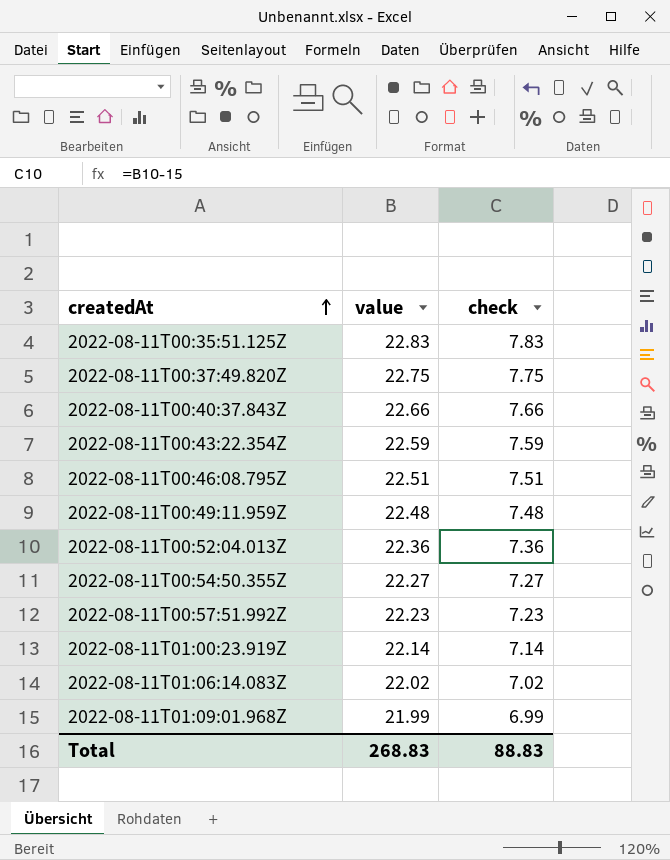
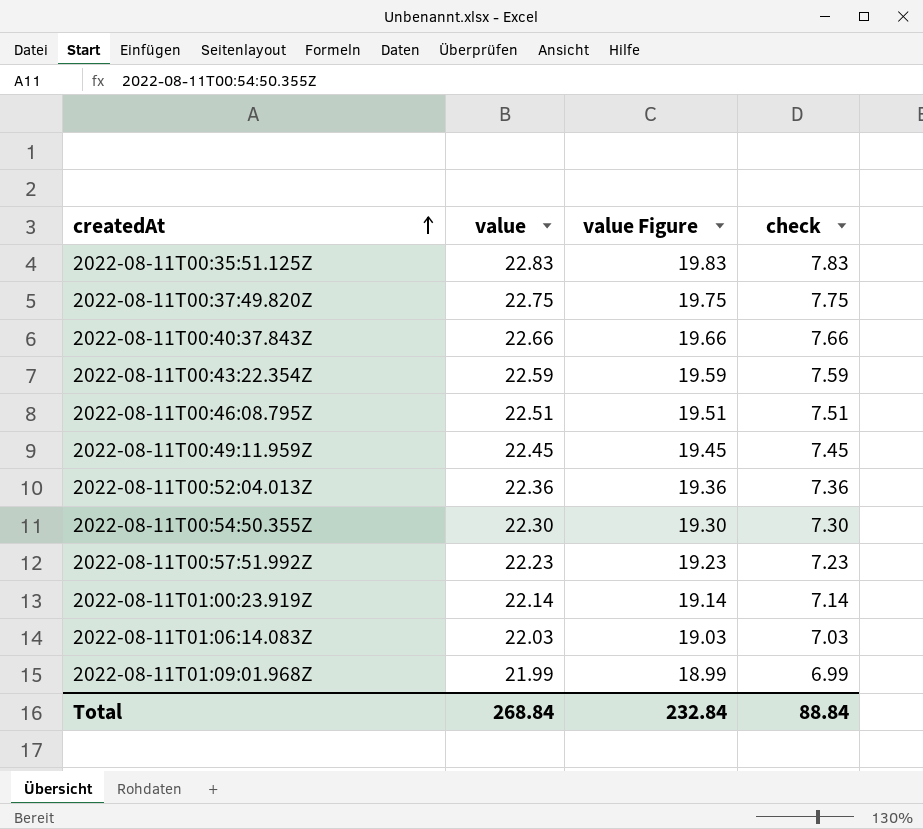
column value Figure | formula: none -> [value] - 3
2022-08-11T00:49:11.959Z | value: 22.48 -> 22.45
2022-08-11T00:49:11.959Z | check: 7.48 -> 7.45
2022-08-11T00:54:50.355Z | value: 22.27 -> 22.30
2022-08-11T00:54:50.355Z | check: 7.27 -> 7.30
2022-08-11T01:06:14.083Z | value: 22.02 -> 22.03
2022-08-11T01:06:14.083Z | check: 7.02 -> 7.03
Total | value: 268.83 -> 268.84
Total | check: 88.83 -> 88.84

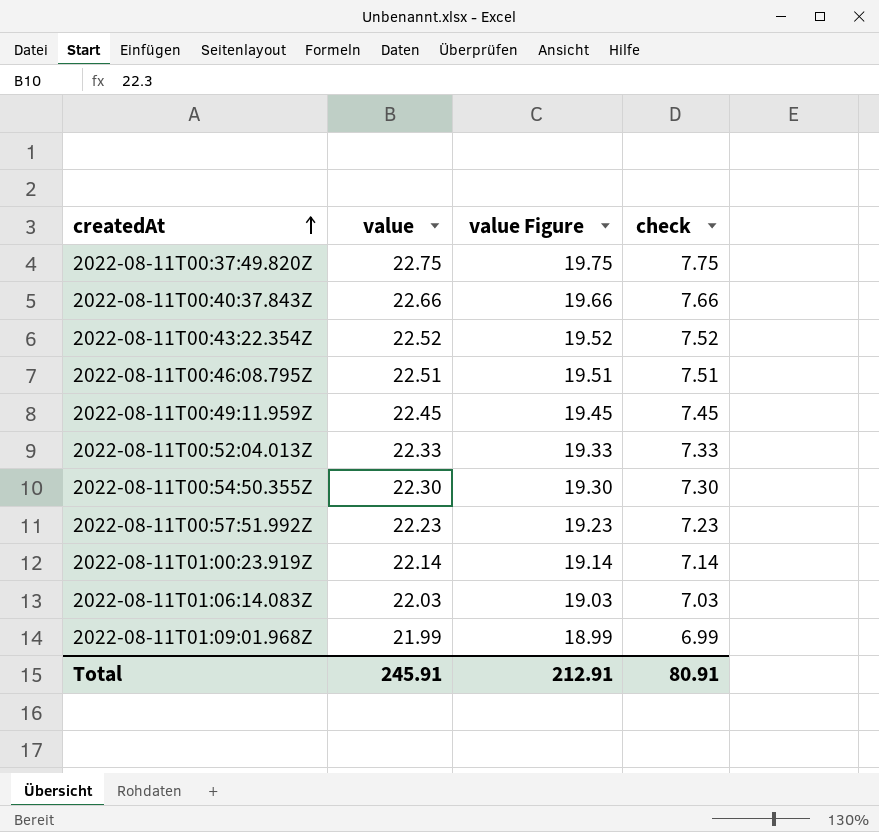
row 2022-08-11T00:35:51.125Z: 22.83 | 19.83 | 7.83 -> none
2022-08-11T00:43:22.354Z | value: 22.59 -> 22.52
2022-08-11T00:43:22.354Z | value Figure: 19.59 -> 19.52
2022-08-11T00:43:22.354Z | check: 7.59 -> 7.52
2022-08-11T00:52:04.013Z | value: 22.36 -> 22.33
2022-08-11T00:52:04.013Z | value Figure: 19.36 -> 19.33
2022-08-11T00:52:04.013Z | check: 7.36 -> 7.33
Total | value: 268.84 -> 245.91
Total | value Figure: 232.84 -> 212.91
Total | check: 88.84 -> 80.91

